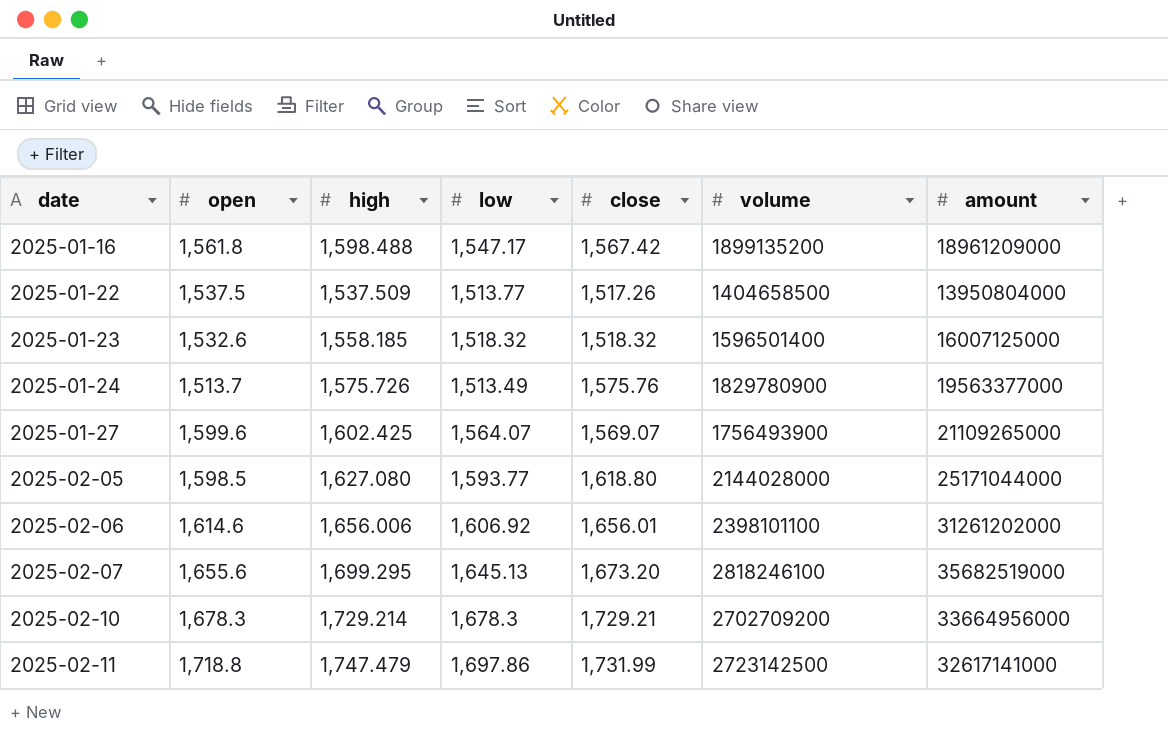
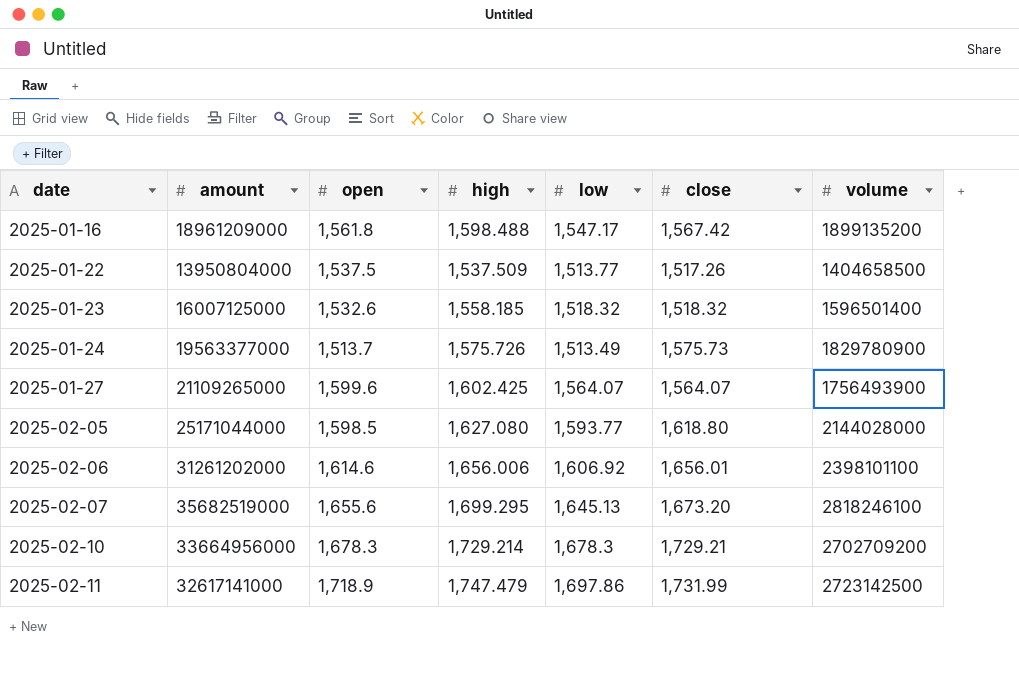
column amount | position: 7 -> 2
2025-01-24 | close: 1,575.76 -> 1,575.73
2025-01-27 | close: 1,569.07 -> 1,564.07
2025-02-11 | open: 1,718.8 -> 1,718.9

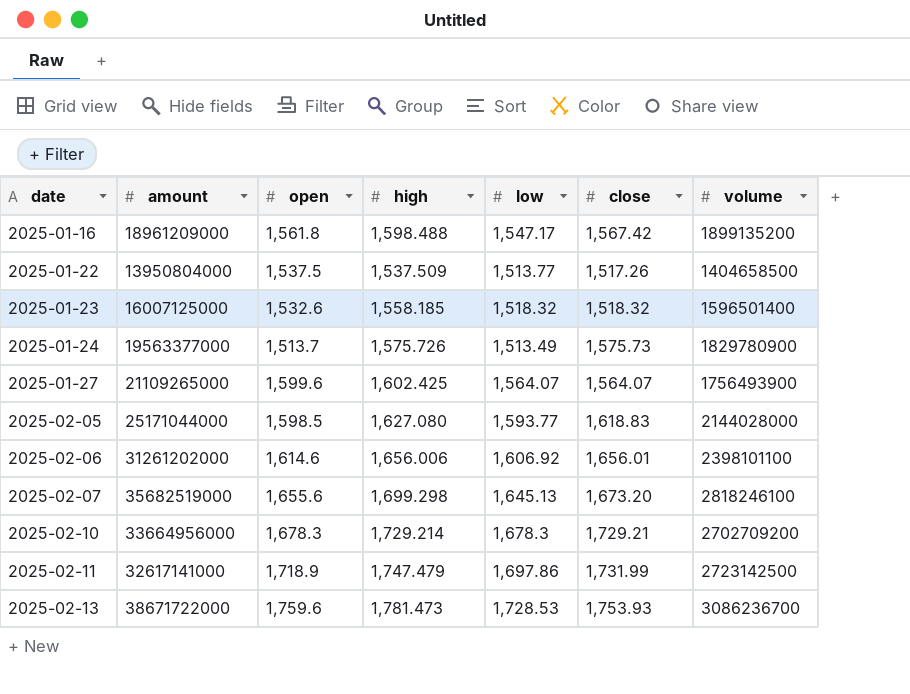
2025-02-05 | close: 1,618.80 -> 1,618.83
2025-02-07 | high: 1,699.295 -> 1,699.298
row 2025-02-13: none -> 38671722000 | 1,759.6 | 1,781.473 | 1,728.53 | 1,753.93 | 3086236700

